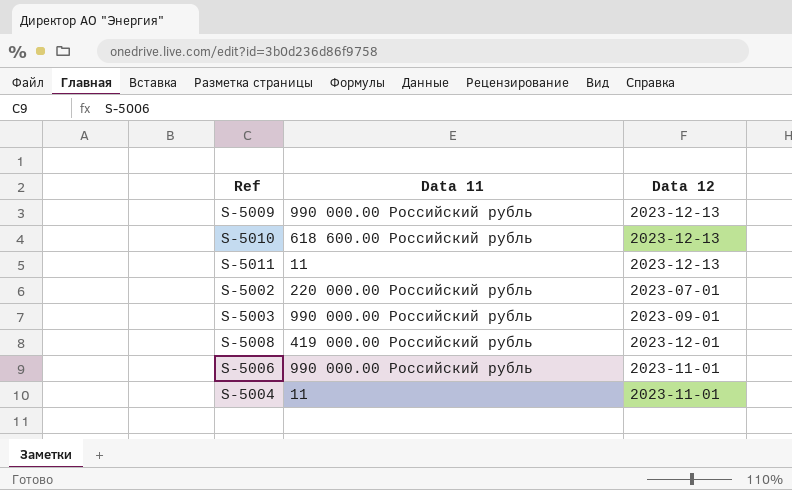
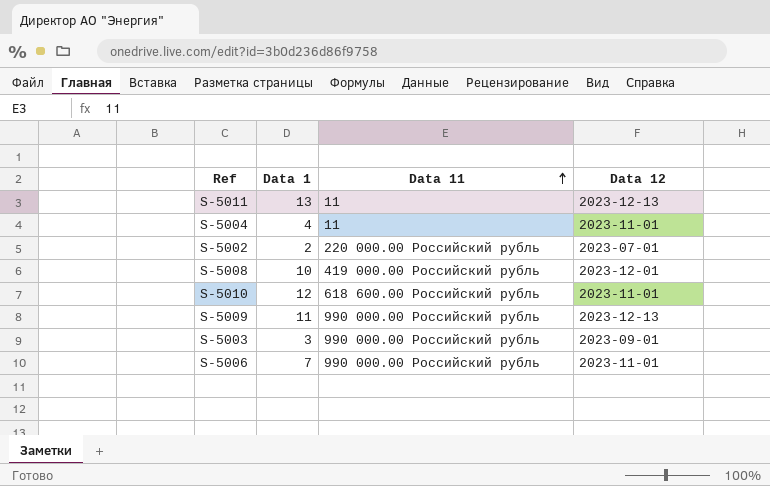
row order: none -> Data 11 ascending
column Data 1 | position: none -> 2
S-5010 | Data 12: 2023-12-13 -> 2023-11-01

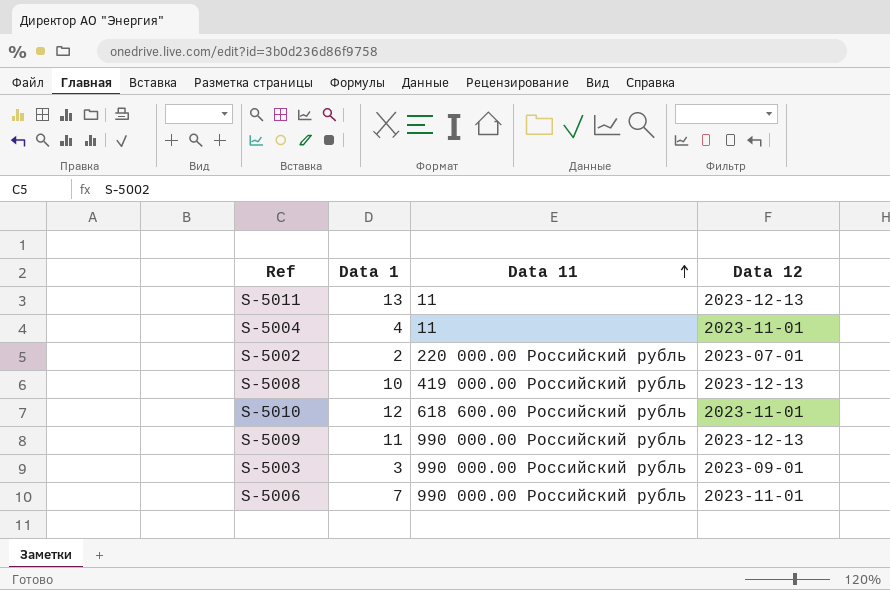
S-5008 | Data 12: 2023-12-01 -> 2023-12-13

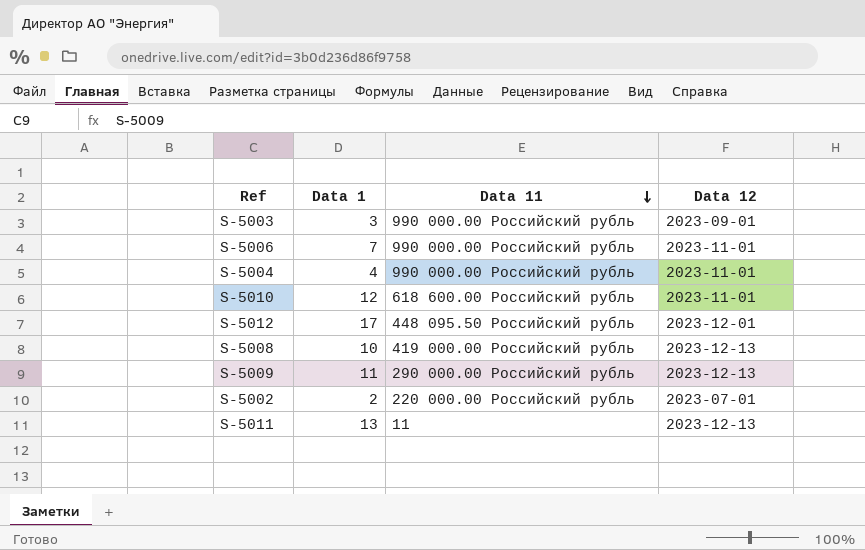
row order: Data 11 ascending -> Data 11 descending
S-5004 | Data 11: 11 -> 990 000.00 Российский рубль
row S-5012: none -> 17 | 448 095.50 Российский рубль | 2023-12-01
S-5009 | Data 11: 990 000.00 Российский рубль -> 290 000.00 Российский рубль

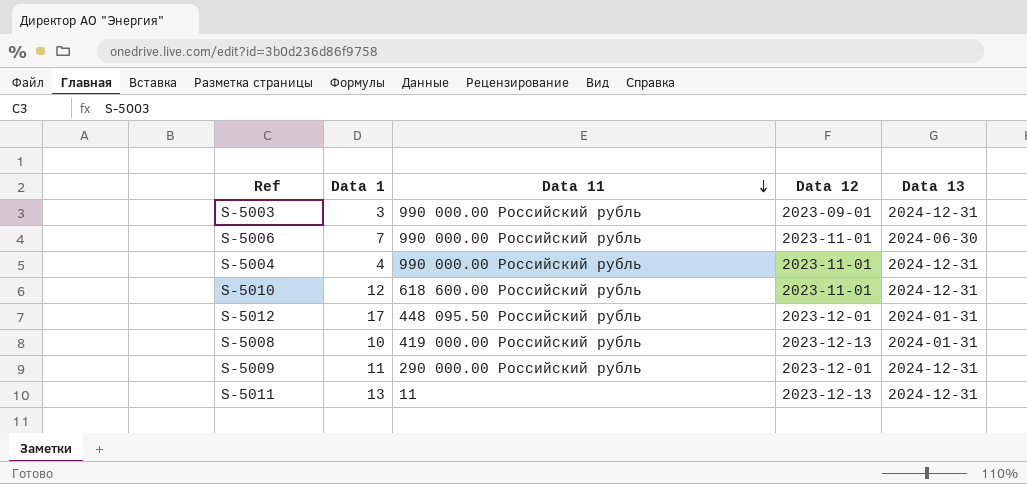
column Data 13 | position: none -> 5
row S-5002: 2 | 220 000.00 Российский рубль | 2023-07-01 -> none
S-5009 | Data 12: 2023-12-13 -> 2023-12-01

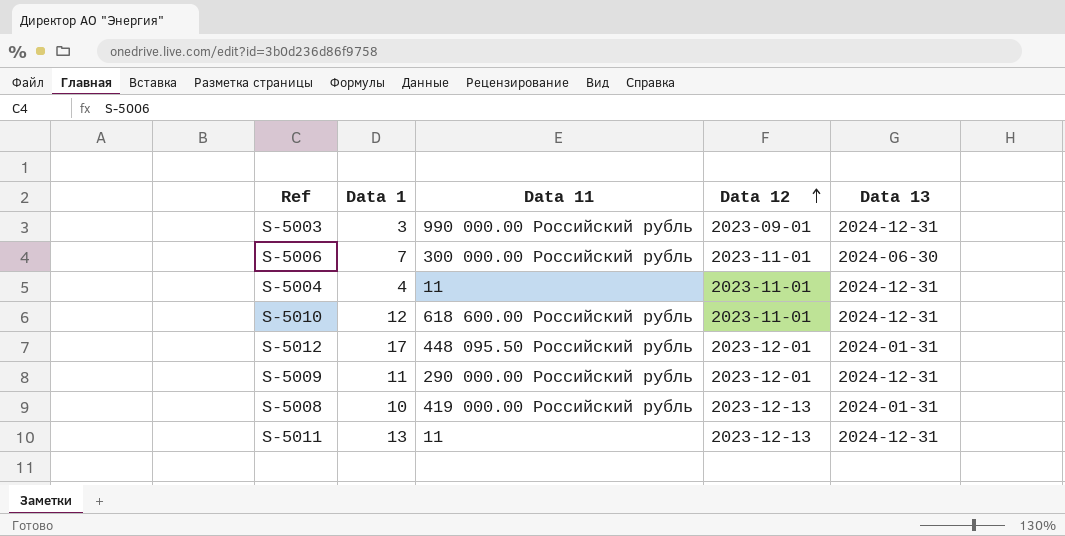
row order: Data 11 descending -> Data 12 ascending
S-5006 | Data 11: 990 000.00 Российский рубль -> 300 000.00 Российский рубль
S-5004 | Data 11: 990 000.00 Российский рубль -> 11

